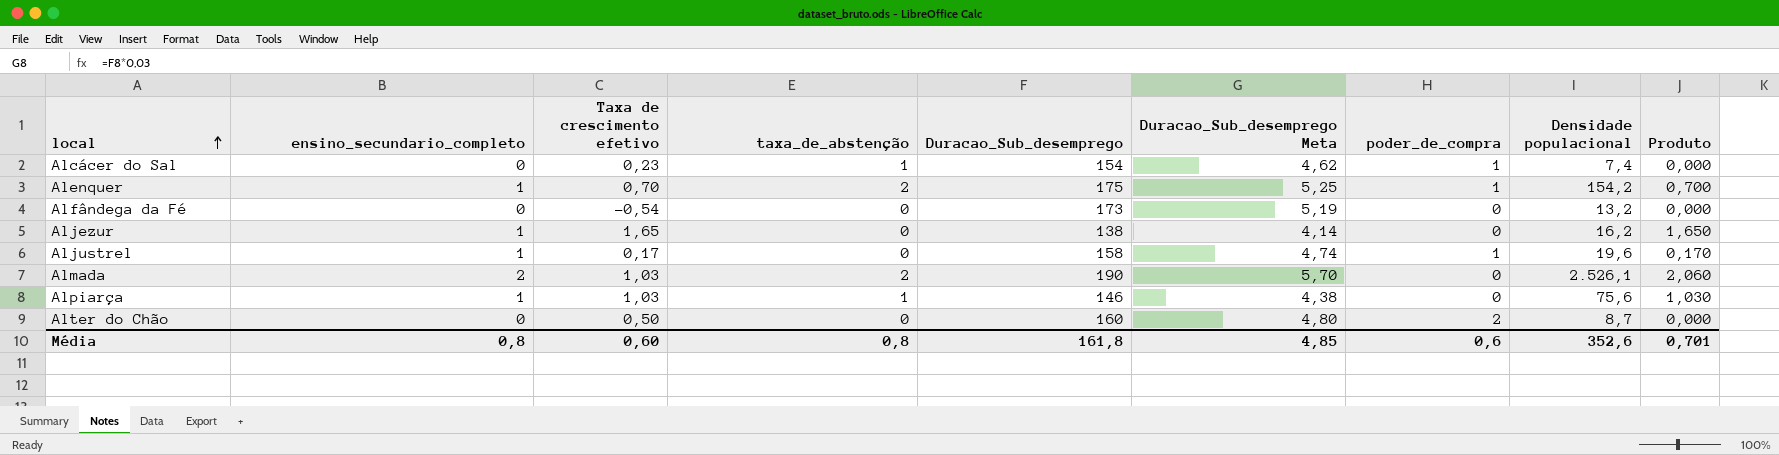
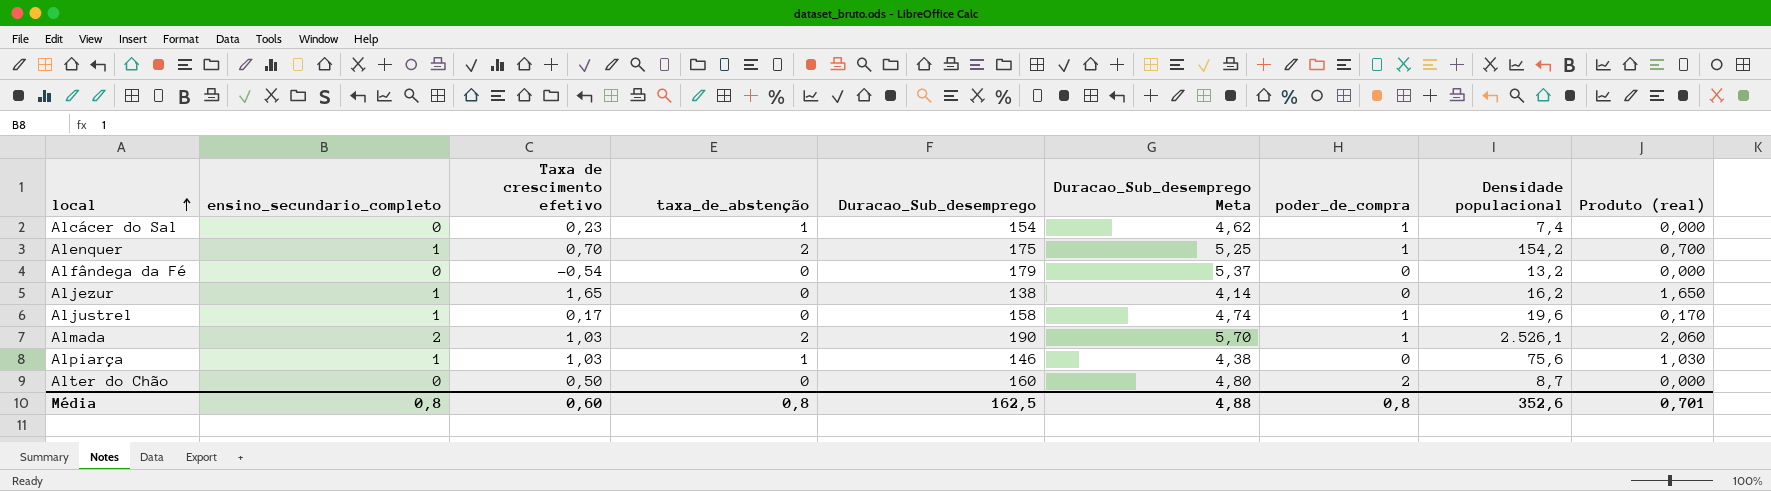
column name: Produto -> Produto (real)
Alfândega da Fé | Duracao_Sub_desemprego: 173 -> 179
Alfândega da Fé | Duracao_Sub_desemprego Meta: 5,19 -> 5,37
Almada | poder_de_compra: 0 -> 1
Média | Duracao_Sub_desemprego: 161,8 -> 162,5
Média | Duracao_Sub_desemprego Meta: 4,85 -> 4,88
Média | poder_de_compra: 0,6 -> 0,8

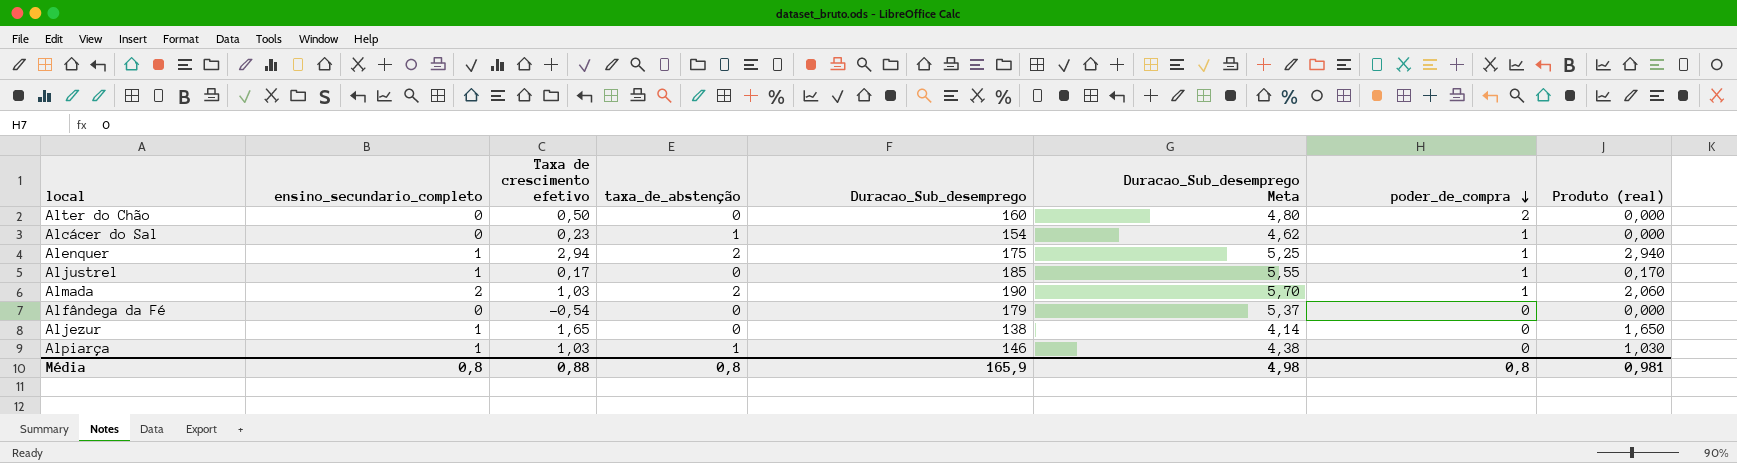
row order: local ascending -> poder_de_compra descending
column Densidade populacional | position: 8 -> none
Alenquer | Taxa de crescimento efetivo: 0,70 -> 2,94
Alenquer | Produto (real): 0,700 -> 2,940
Aljustrel | Duracao_Sub_desemprego: 158 -> 185
Aljustrel | Duracao_Sub_desemprego Meta: 4,74 -> 5,55
Média | Taxa de crescimento efetivo: 0,60 -> 0,88
Média | Duracao_Sub_desemprego: 162,5 -> 165,9
Média | Duracao_Sub_desemprego Meta: 4,88 -> 4,98
Média | Produto (real): 0,701 -> 0,981

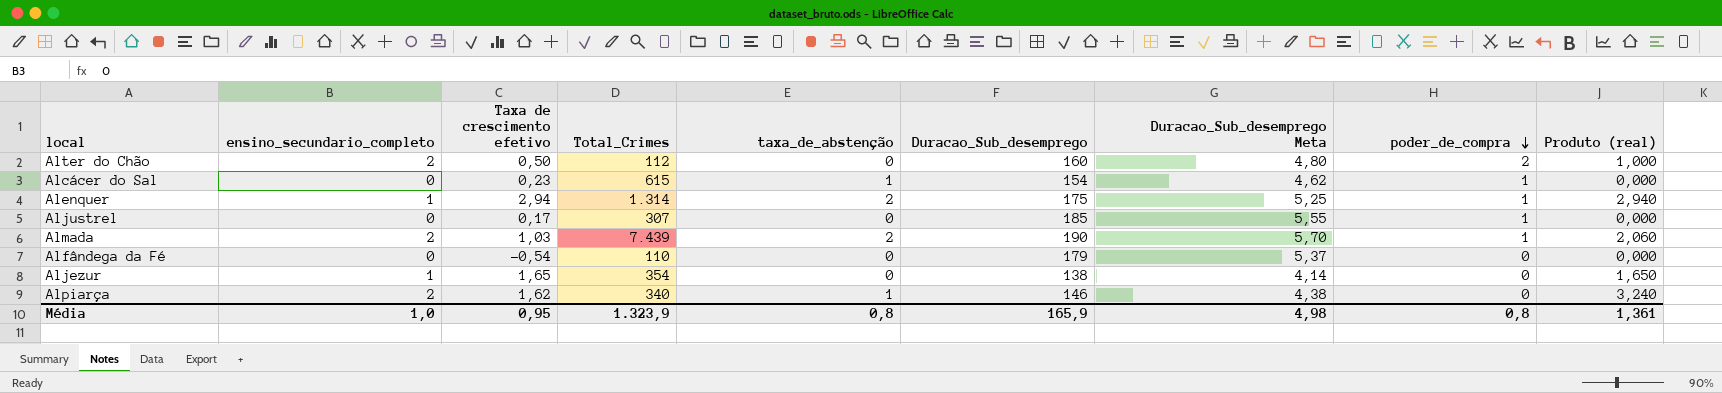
column Total_Crimes | position: none -> 4
Alter do Chão | ensino_secundario_completo: 0 -> 2
Alter do Chão | Produto (real): 0,000 -> 1,000
Aljustrel | ensino_secundario_completo: 1 -> 0
Aljustrel | Produto (real): 0,170 -> 0,000
Alpiarça | ensino_secundario_completo: 1 -> 2
Alpiarça | Taxa de crescimento efetivo: 1,03 -> 1,62
Alpiarça | Produto (real): 1,030 -> 3,240
Média | ensino_secundario_completo: 0,8 -> 1,0
Média | Taxa de crescimento efetivo: 0,88 -> 0,95
Média | Produto (real): 0,981 -> 1,361

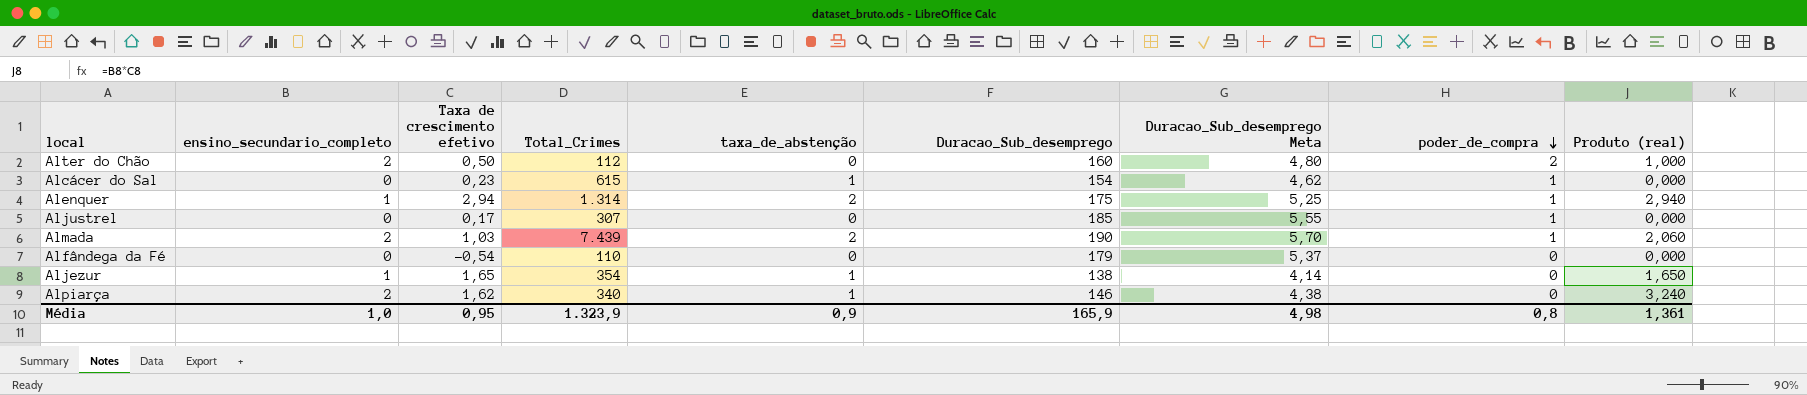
Aljezur | taxa_de_abstenção: 0 -> 1
Média | taxa_de_abstenção: 0,8 -> 0,9

